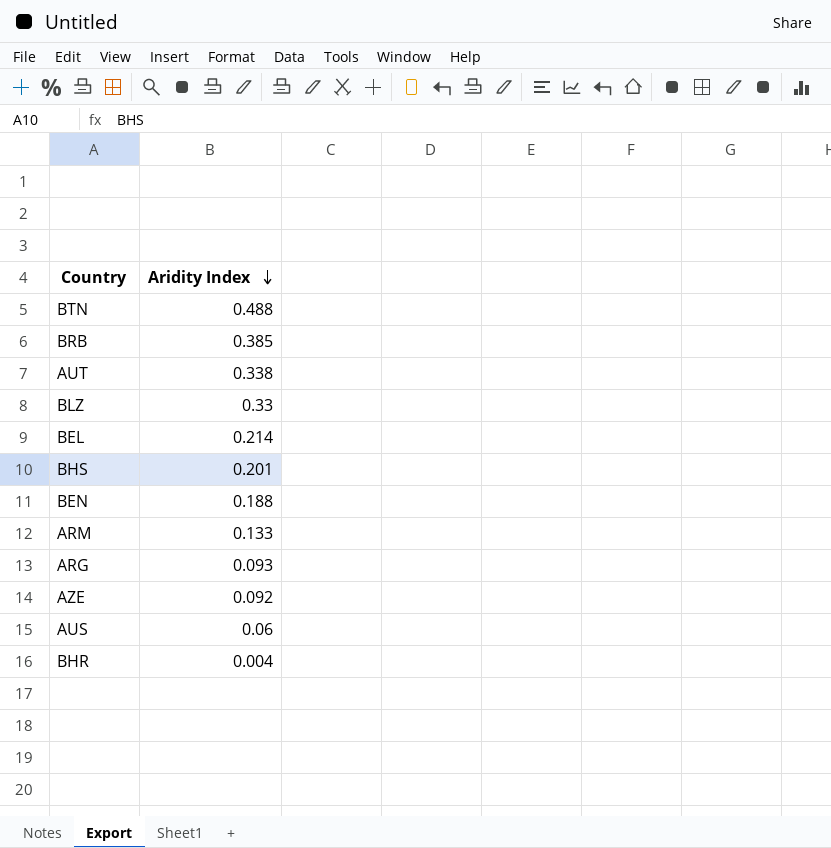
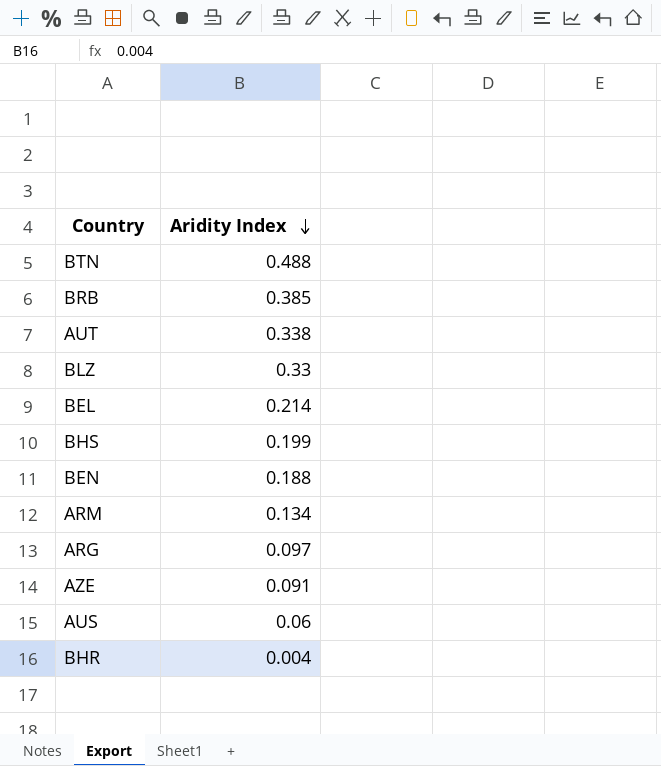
BHS | Aridity Index: 0.201 -> 0.199
ARM | Aridity Index: 0.133 -> 0.134
ARG | Aridity Index: 0.093 -> 0.097
AZE | Aridity Index: 0.092 -> 0.091

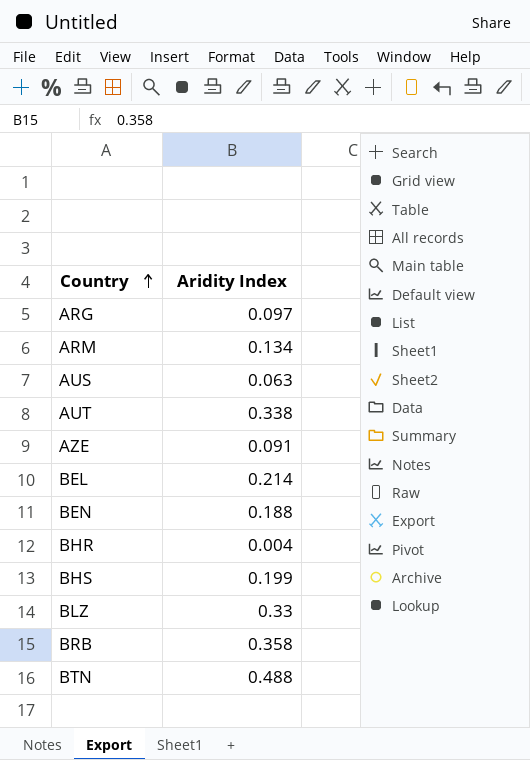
row order: Aridity Index descending -> Country ascending
AUS | Aridity Index: 0.06 -> 0.063
BRB | Aridity Index: 0.385 -> 0.358

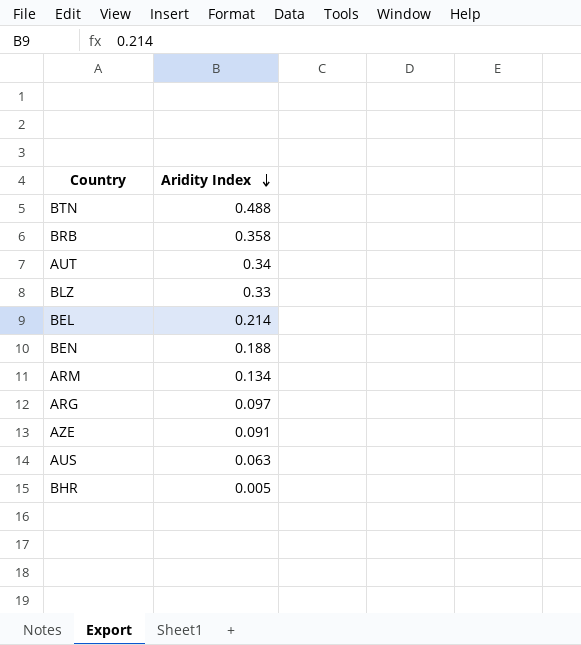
row order: Country ascending -> Aridity Index descending
row BHS: 0.199 -> none
AUT | Aridity Index: 0.338 -> 0.34
BHR | Aridity Index: 0.004 -> 0.005

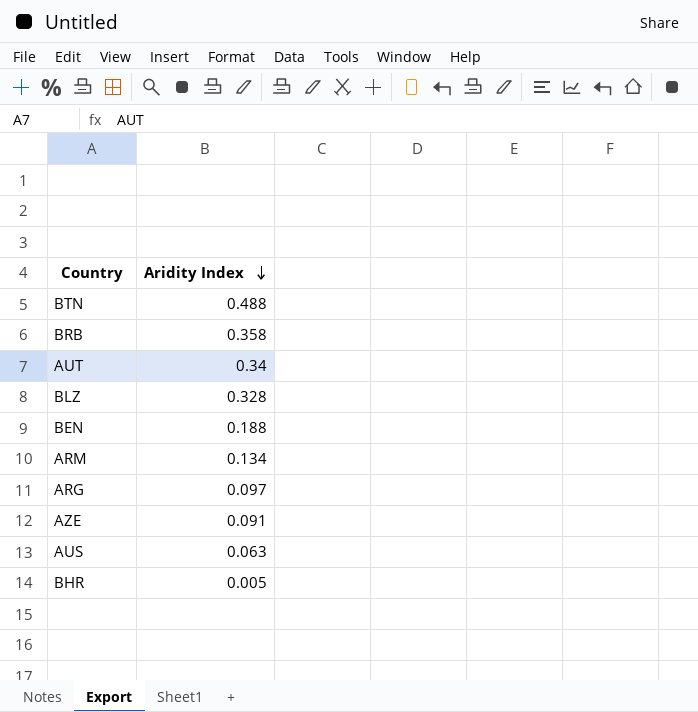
row BEL: 0.214 -> none
BLZ | Aridity Index: 0.33 -> 0.328

